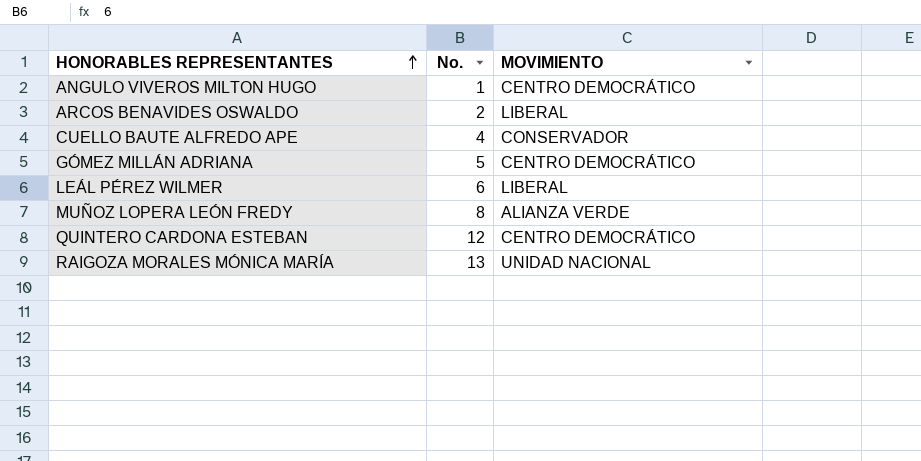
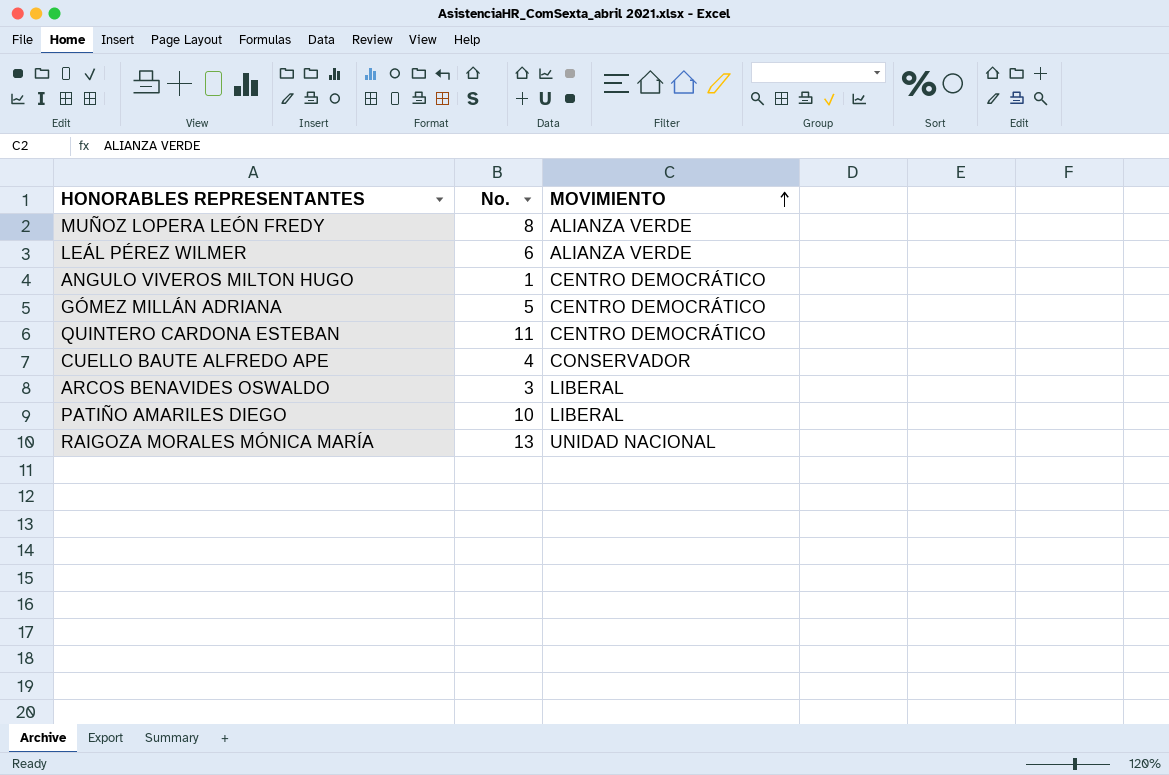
row order: HONORABLES REPRESENTANTES ascending -> MOVIMIENTO ascending
LEÁL PÉREZ WILMER | MOVIMIENTO: LIBERAL -> ALIANZA VERDE
QUINTERO CARDONA ESTEBAN | No.: 12 -> 11
ARCOS BENAVIDES OSWALDO | No.: 2 -> 3
row PATIÑO AMARILES DIEGO: none -> 10 | LIBERAL

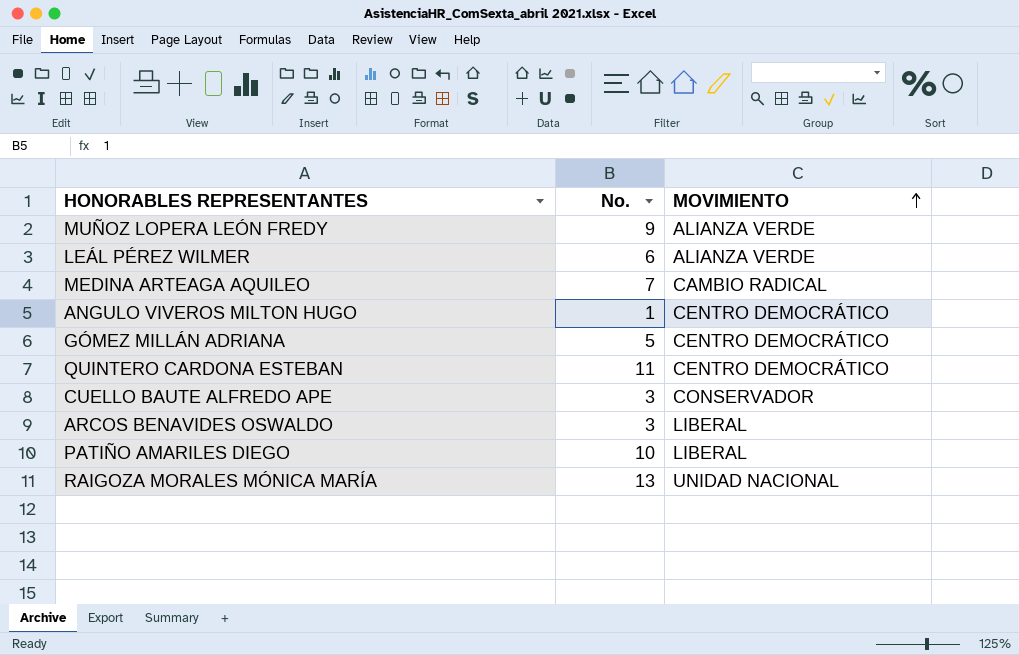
MUÑOZ LOPERA LEÓN FREDY | No.: 8 -> 9
row MEDINA ARTEAGA AQUILEO: none -> 7 | CAMBIO RADICAL
CUELLO BAUTE ALFREDO APE | No.: 4 -> 3

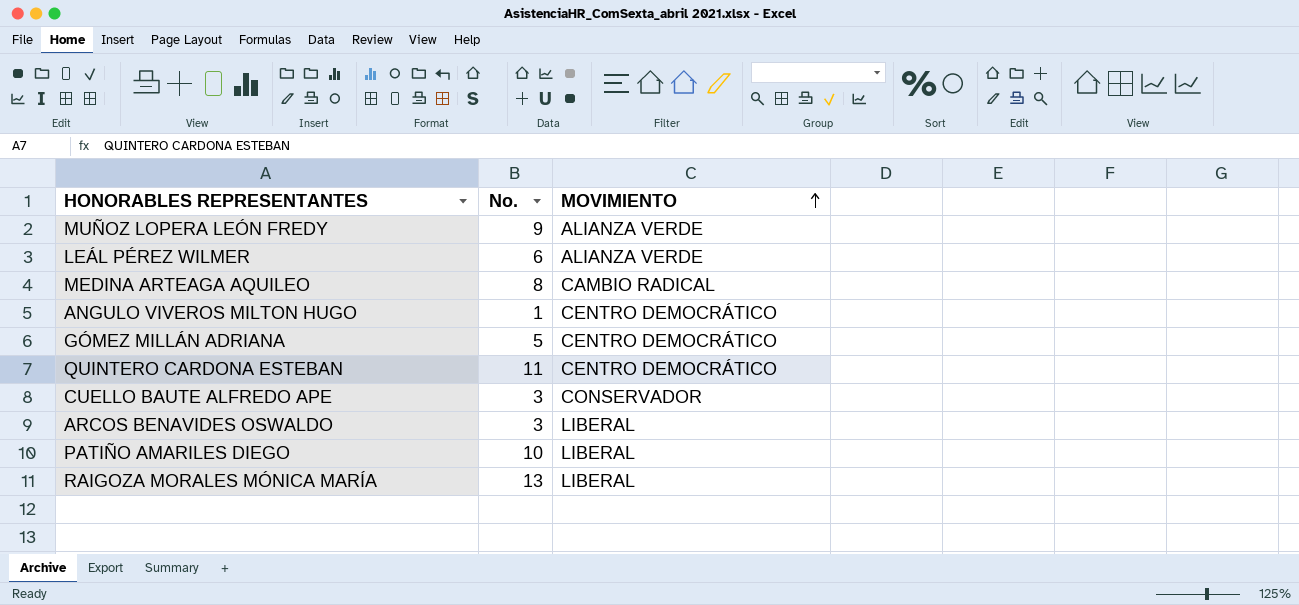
MEDINA ARTEAGA AQUILEO | No.: 7 -> 8
RAIGOZA MORALES MÓNICA MARÍA | MOVIMIENTO: UNIDAD NACIONAL -> LIBERAL

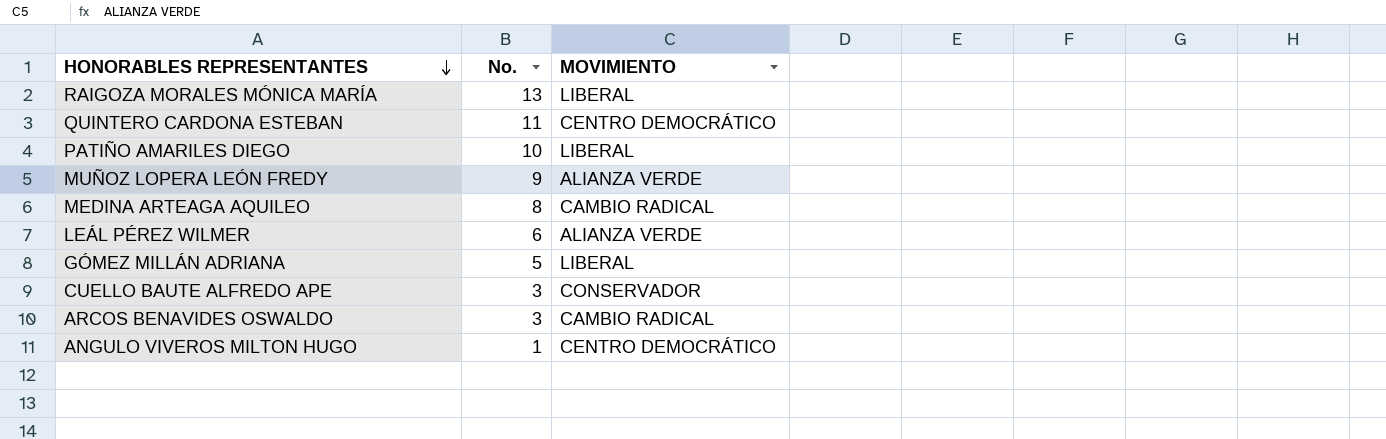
row order: MOVIMIENTO ascending -> HONORABLES REPRESENTANTES descending
GÓMEZ MILLÁN ADRIANA | MOVIMIENTO: CENTRO DEMOCRÁTICO -> LIBERAL
ARCOS BENAVIDES OSWALDO | MOVIMIENTO: LIBERAL -> CAMBIO RADICAL

